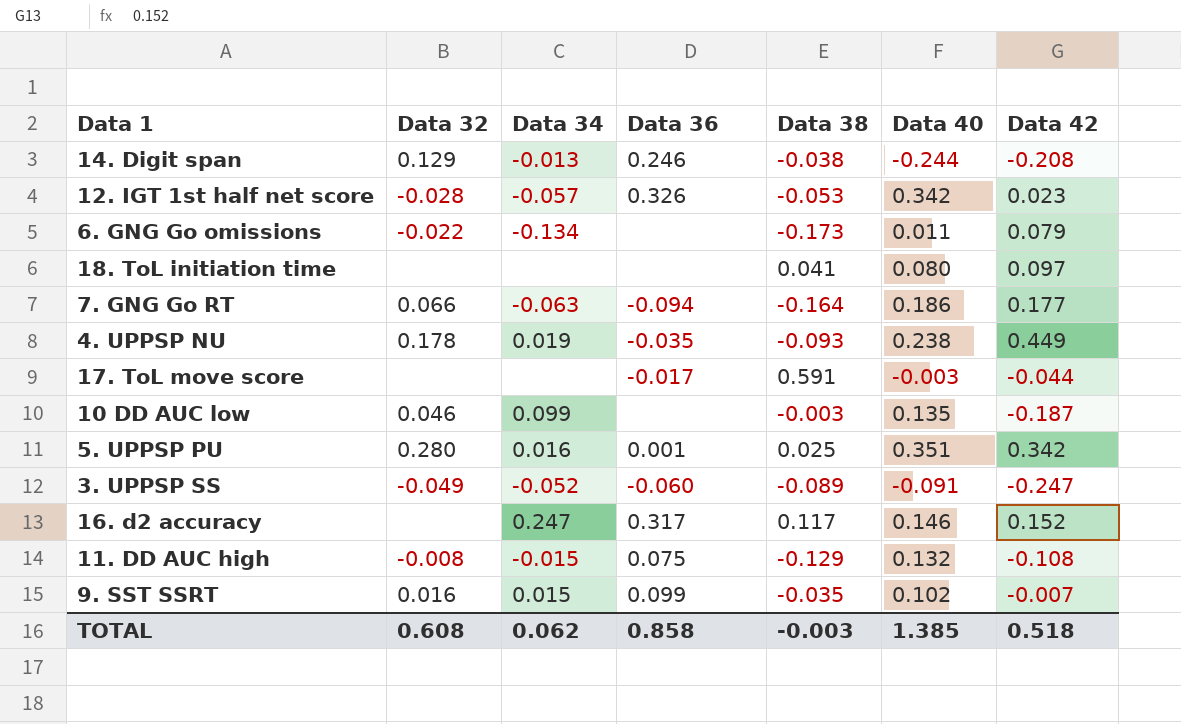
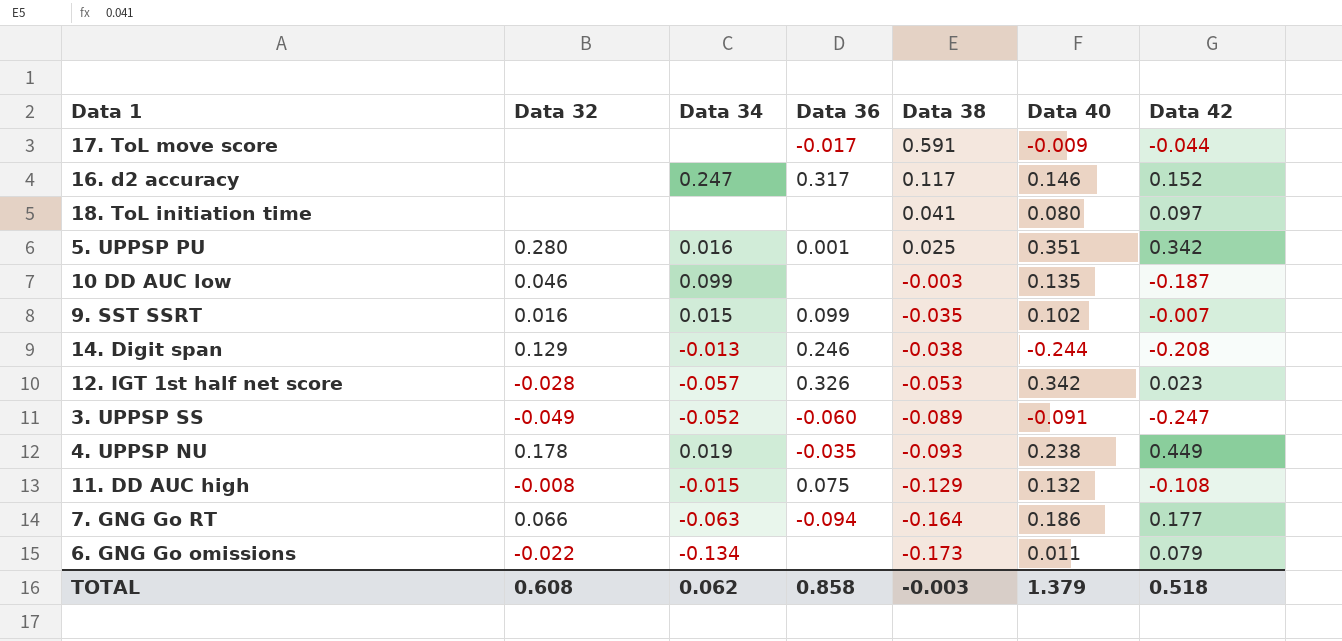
row order: none -> Data 38 descending
17. ToL move score | Data 40: -0.003 -> -0.009
TOTAL | Data 40: 1.385 -> 1.379

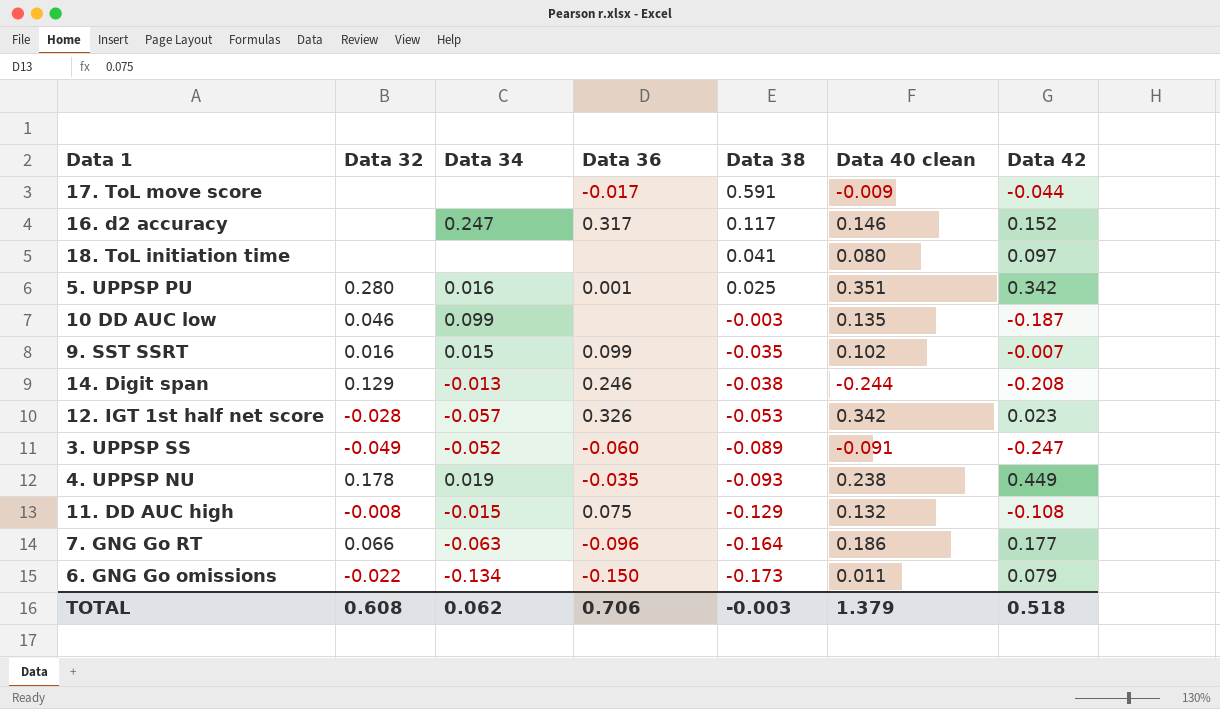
column name: Data 40 -> Data 40 clean
7. GNG Go RT | Data 36: -0.094 -> -0.096
6. GNG Go omissions | Data 36: none -> -0.150
TOTAL | Data 36: 0.858 -> 0.706

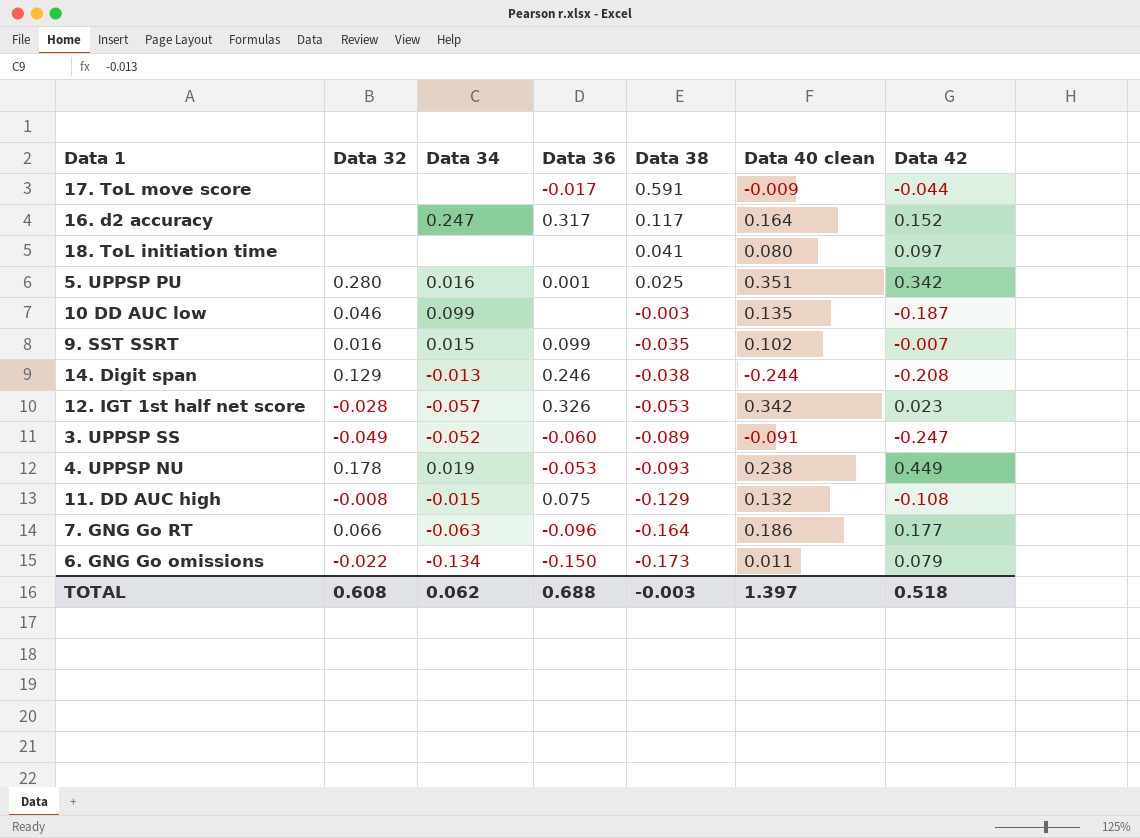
16. d2 accuracy | Data 40 clean: 0.146 -> 0.164
4. UPPSP NU | Data 36: -0.035 -> -0.053
TOTAL | Data 36: 0.706 -> 0.688
TOTAL | Data 40 clean: 1.379 -> 1.397

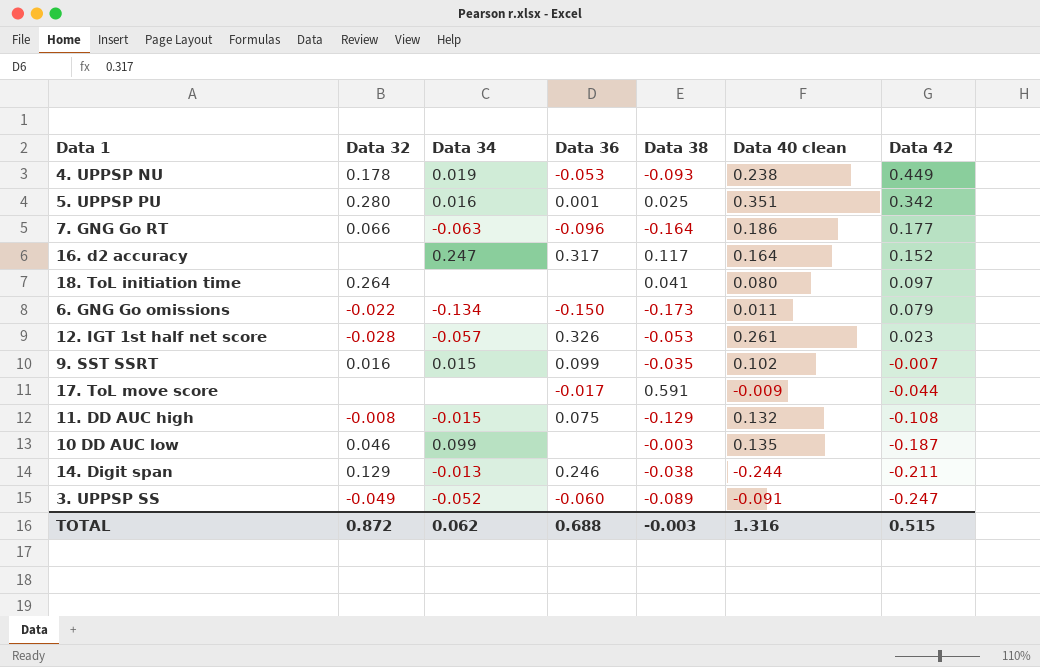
row order: Data 38 descending -> Data 42 descending
18. ToL initiation time | Data 32: none -> 0.264
12. IGT 1st half net score | Data 40 clean: 0.342 -> 0.261
14. Digit span | Data 42: -0.208 -> -0.211
TOTAL | Data 32: 0.608 -> 0.872
TOTAL | Data 40 clean: 1.397 -> 1.316
TOTAL | Data 42: 0.518 -> 0.515

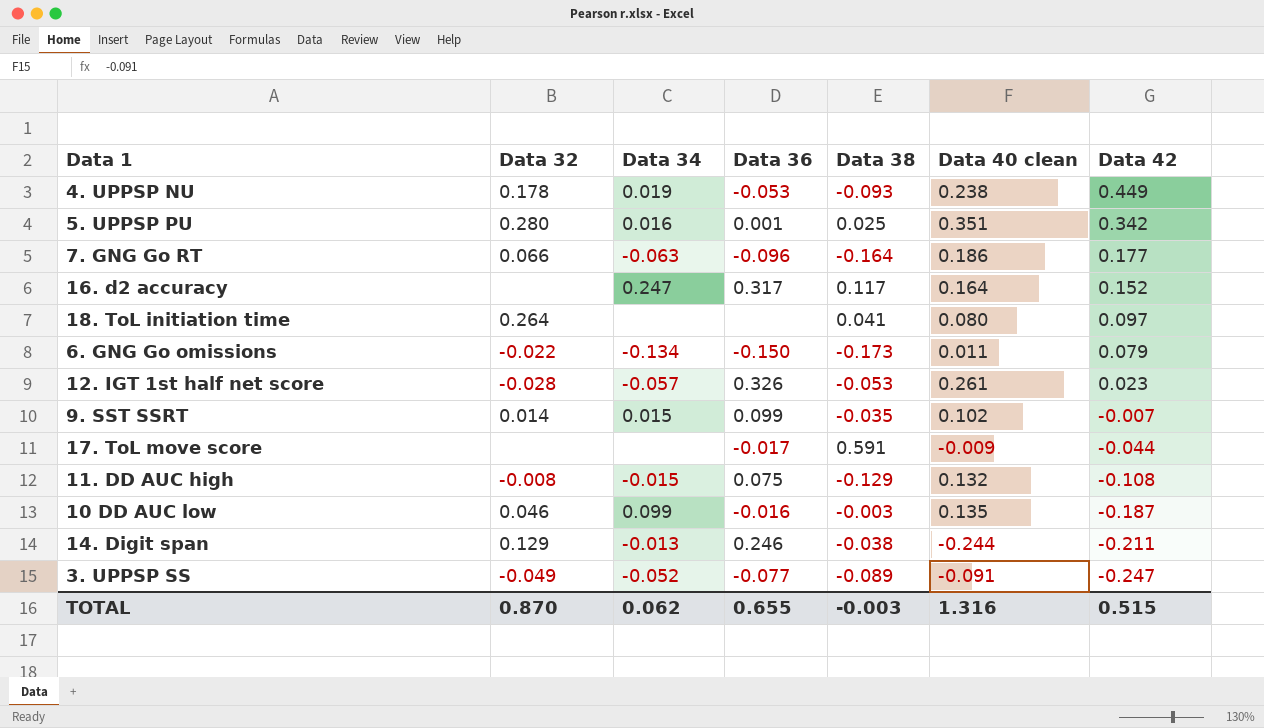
9. SST SSRT | Data 32: 0.016 -> 0.014
10 DD AUC low | Data 36: none -> -0.016
3. UPPSP SS | Data 36: -0.060 -> -0.077
TOTAL | Data 32: 0.872 -> 0.870
TOTAL | Data 36: 0.688 -> 0.655

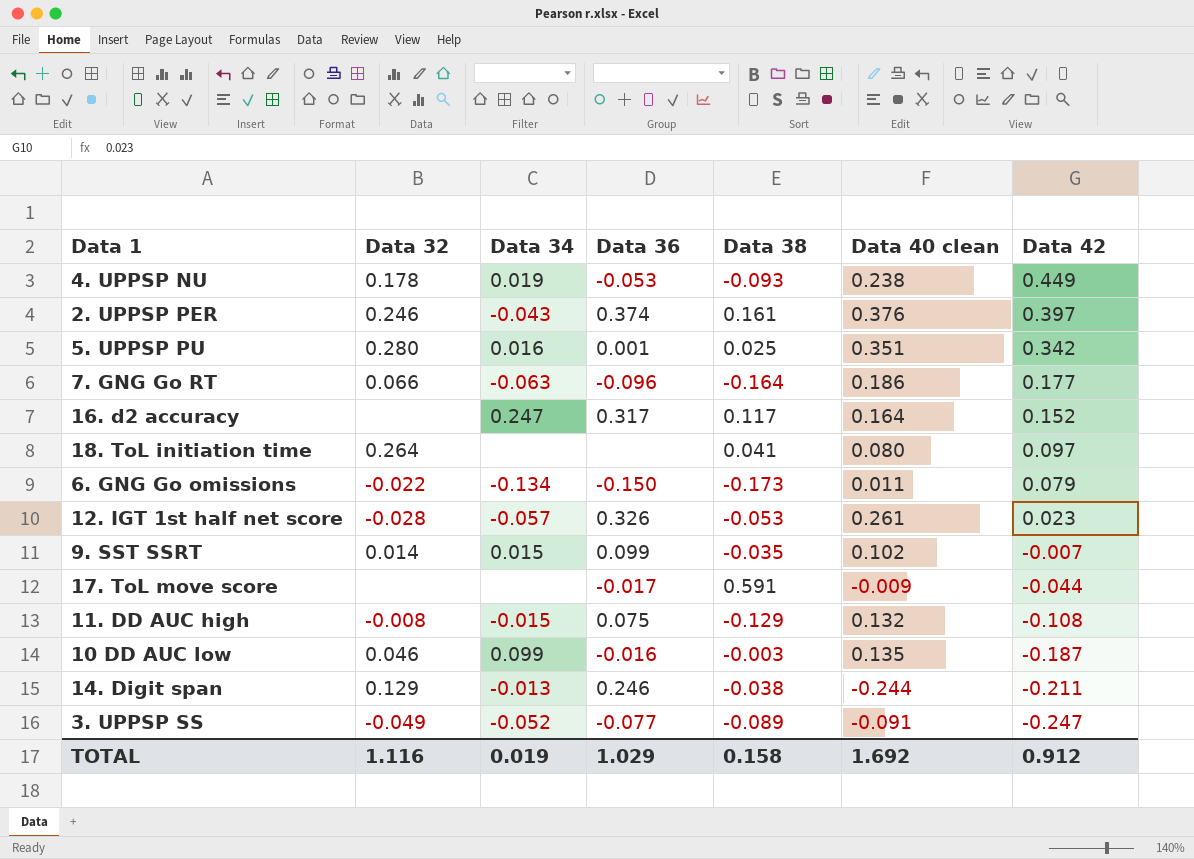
row 2. UPPSP PER: none -> 0.246 | -0.043 | 0.374 | 0.161 | 0.376 | 0.397
TOTAL | Data 32: 0.870 -> 1.116
TOTAL | Data 34: 0.062 -> 0.019
TOTAL | Data 36: 0.655 -> 1.029
TOTAL | Data 38: -0.003 -> 0.158
TOTAL | Data 40 clean: 1.316 -> 1.692
TOTAL | Data 42: 0.515 -> 0.912

